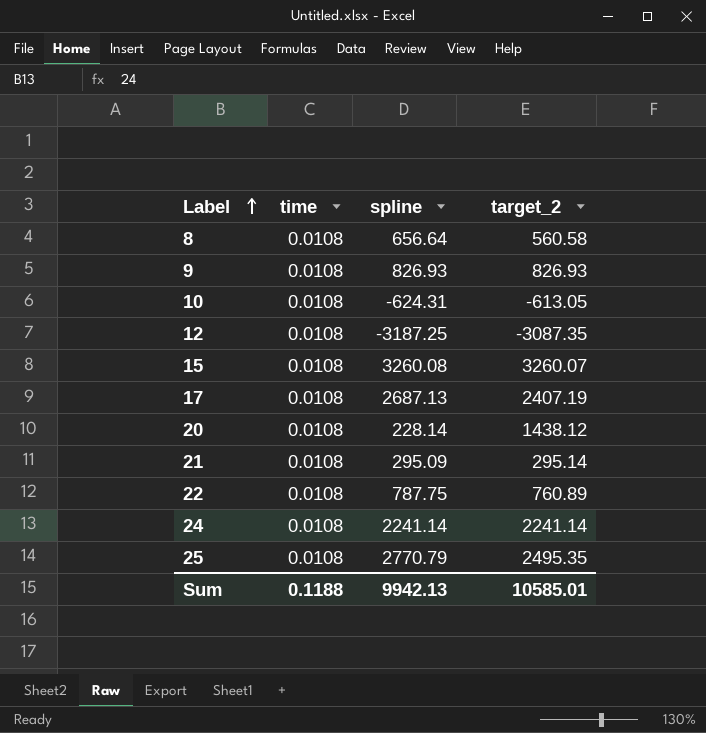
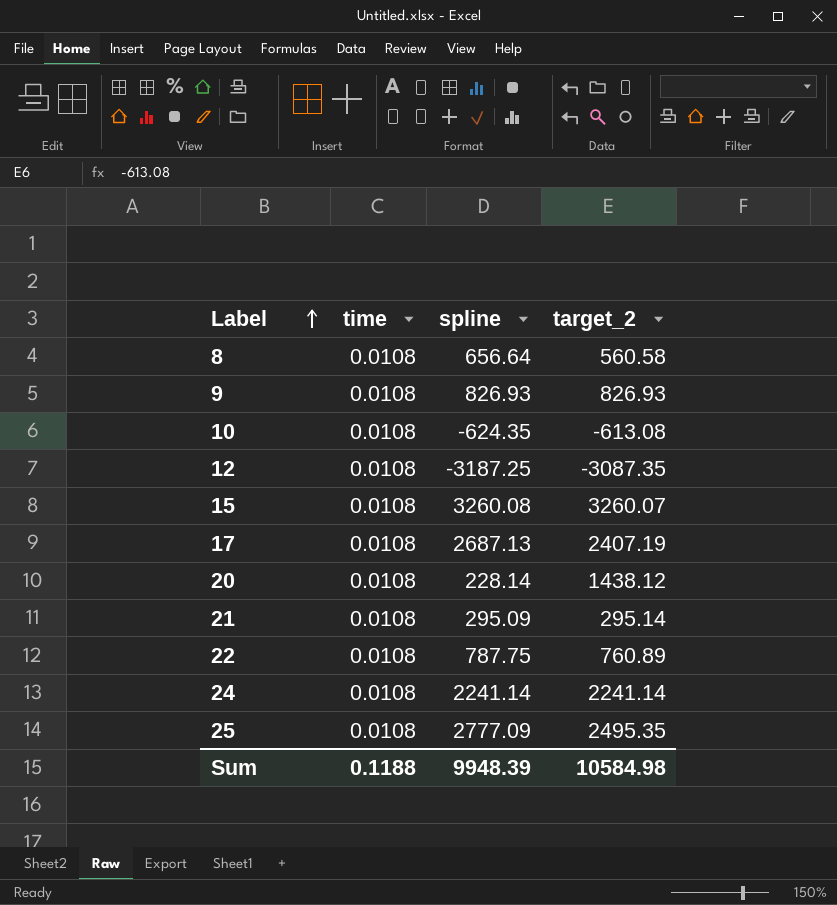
10 | spline: -624.31 -> -624.35
10 | target_2: -613.05 -> -613.08
25 | spline: 2770.79 -> 2777.09
Sum | spline: 9942.13 -> 9948.39
Sum | target_2: 10585.01 -> 10584.98

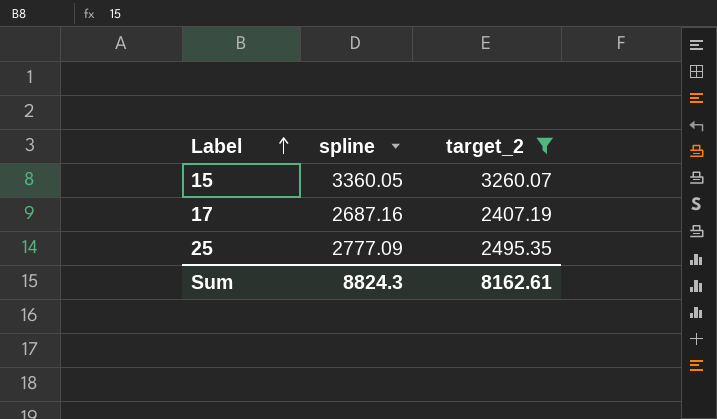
filter: none -> target_2 >= 2407.19
column time | position: 2 -> none
15 | spline: 3260.08 -> 3360.05
17 | spline: 2687.13 -> 2687.16
Sum | spline: 9948.39 -> 8824.3
Sum | target_2: 10584.98 -> 8162.61

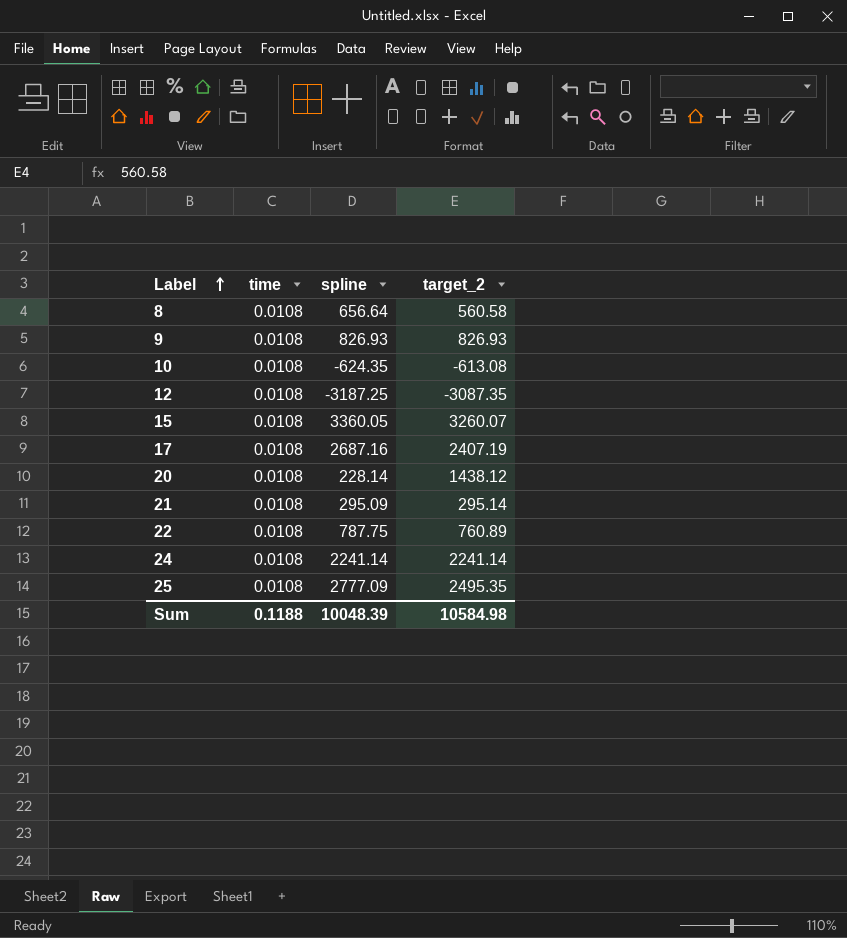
filter: target_2 >= 2407.19 -> none
column time | position: none -> 2
Sum | spline: 8824.3 -> 10048.39
Sum | target_2: 8162.61 -> 10584.98

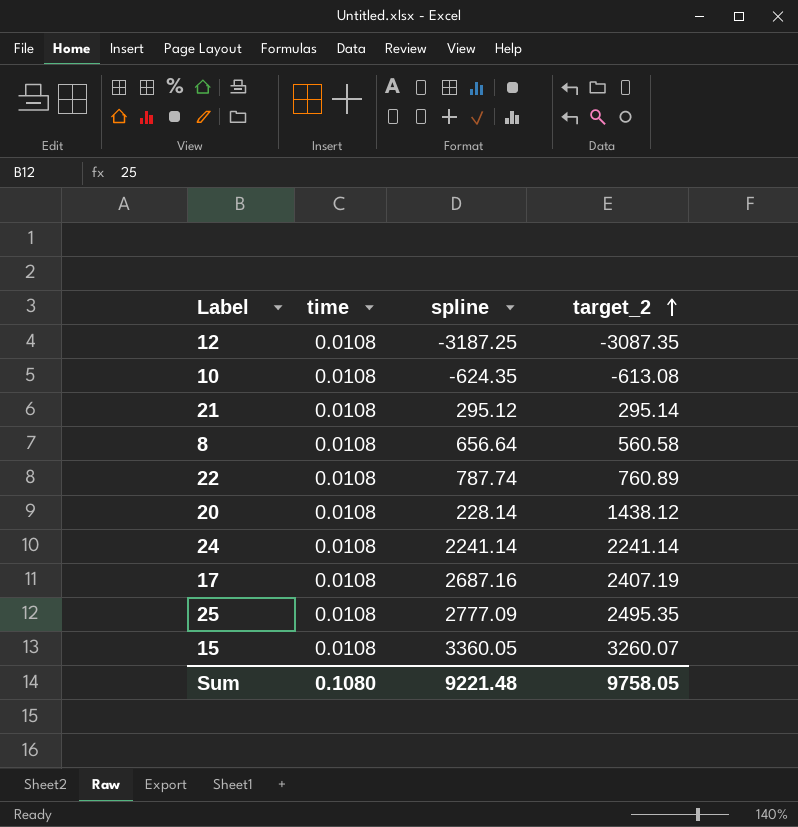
row order: Label ascending -> target_2 ascending
row 9: 0.0108 | 826.93 | 826.93 -> none
21 | spline: 295.09 -> 295.12
22 | spline: 787.75 -> 787.74
Sum | time: 0.1188 -> 0.1080
Sum | spline: 10048.39 -> 9221.48
Sum | target_2: 10584.98 -> 9758.05

